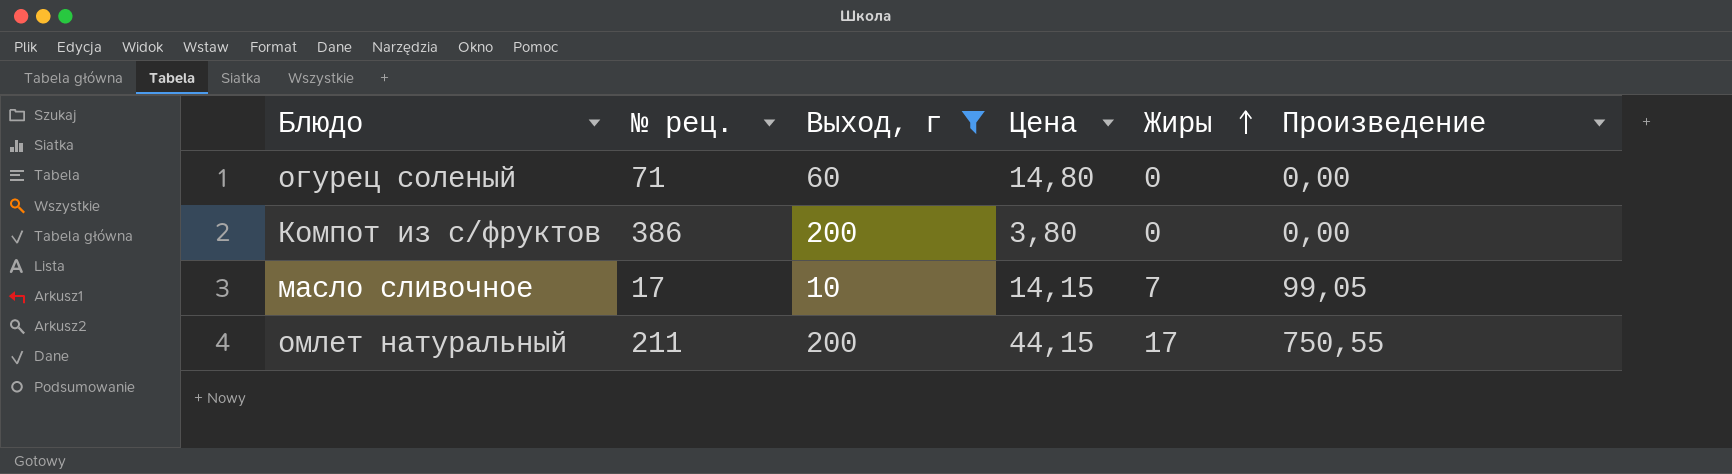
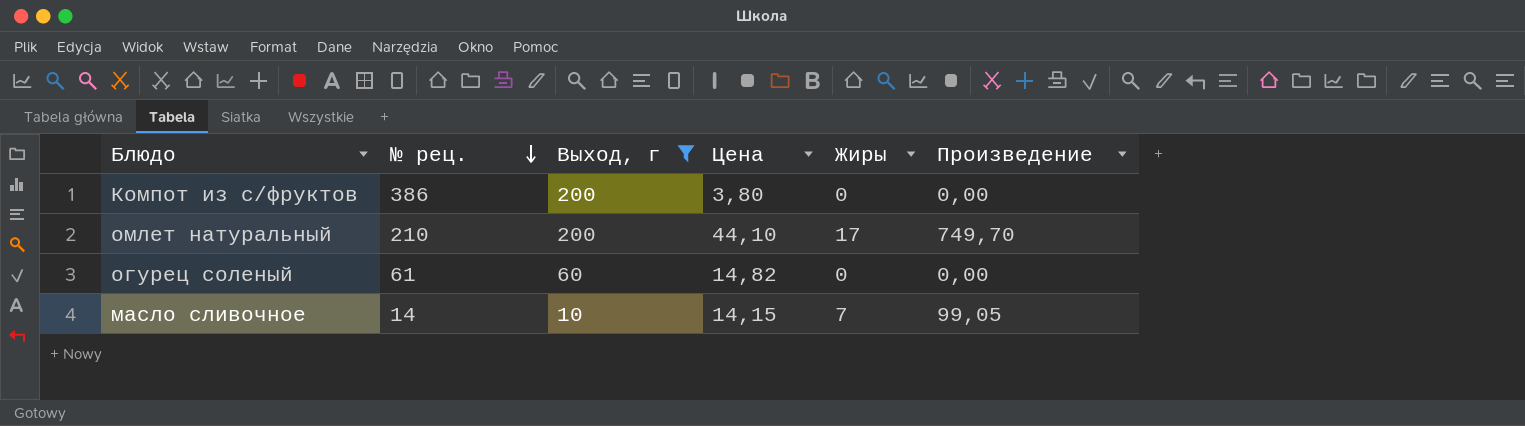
row order: Жиры ascending -> № рец. descending
омлет натуральный | № рец.: 211 -> 210
омлет натуральный | Цена: 44,15 -> 44,10
омлет натуральный | Произведение: 750,55 -> 749,70
огурец соленый | № рец.: 71 -> 61
огурец соленый | Цена: 14,80 -> 14,82
масло сливочное | № рец.: 17 -> 14

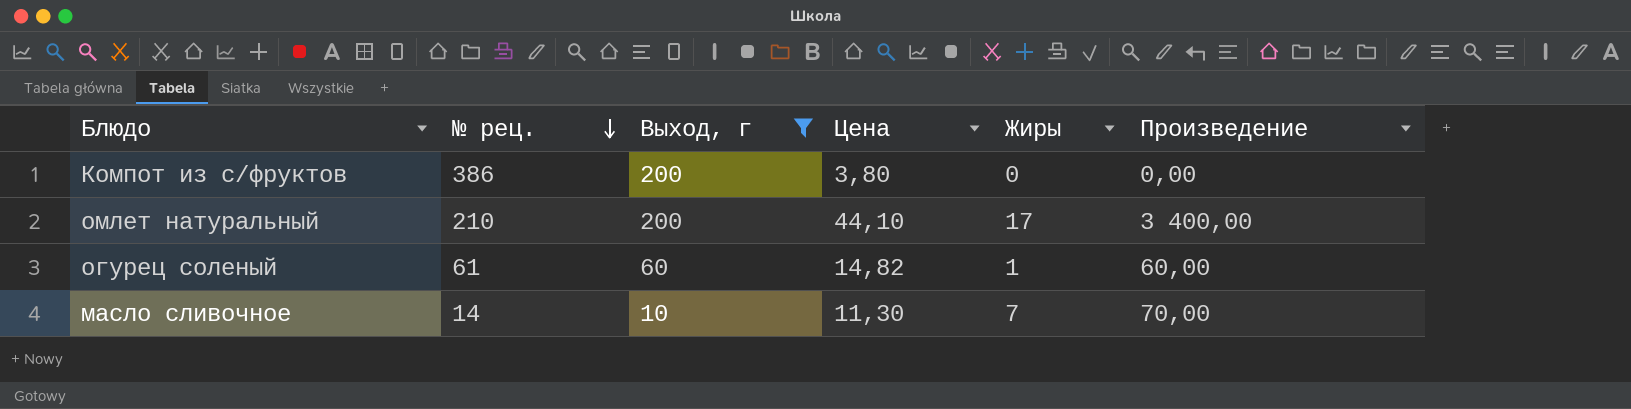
column Произведение | formula: [Цена] * [Жиры] -> [Выход, г] * [Жиры]
огурец соленый | Жиры: 0 -> 1
масло сливочное | Цена: 14,15 -> 11,30

